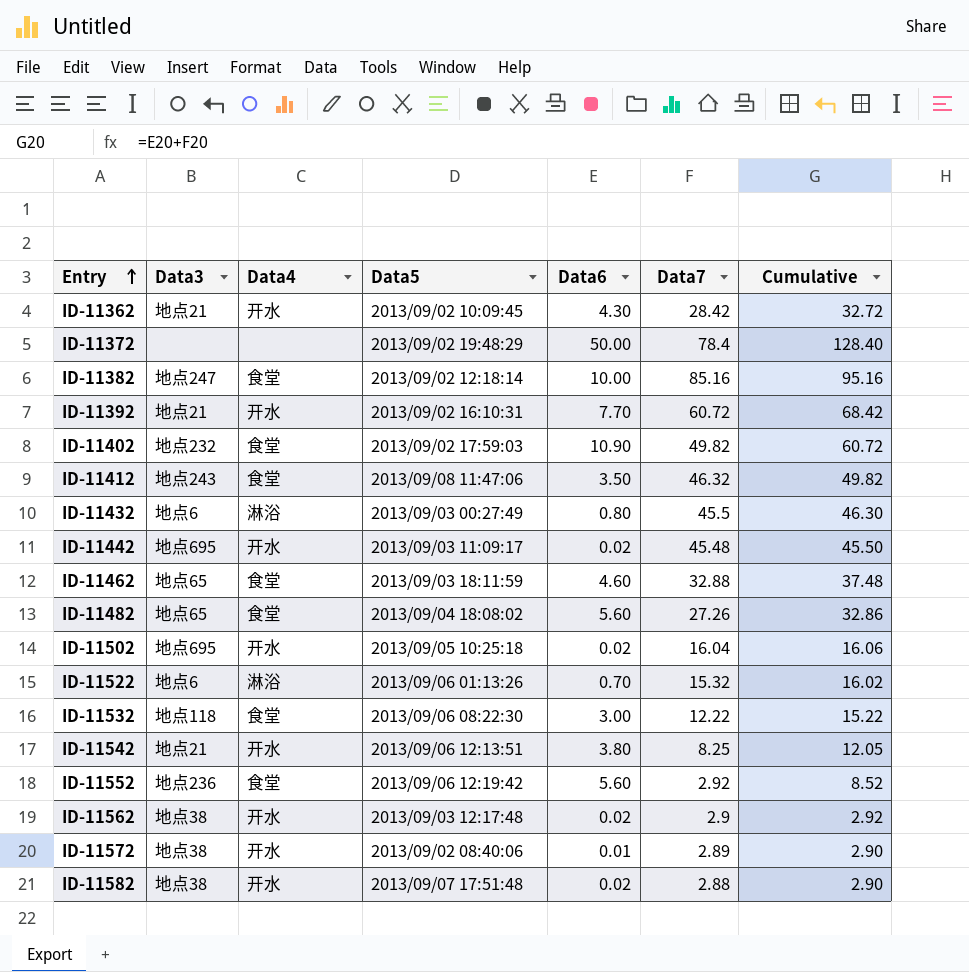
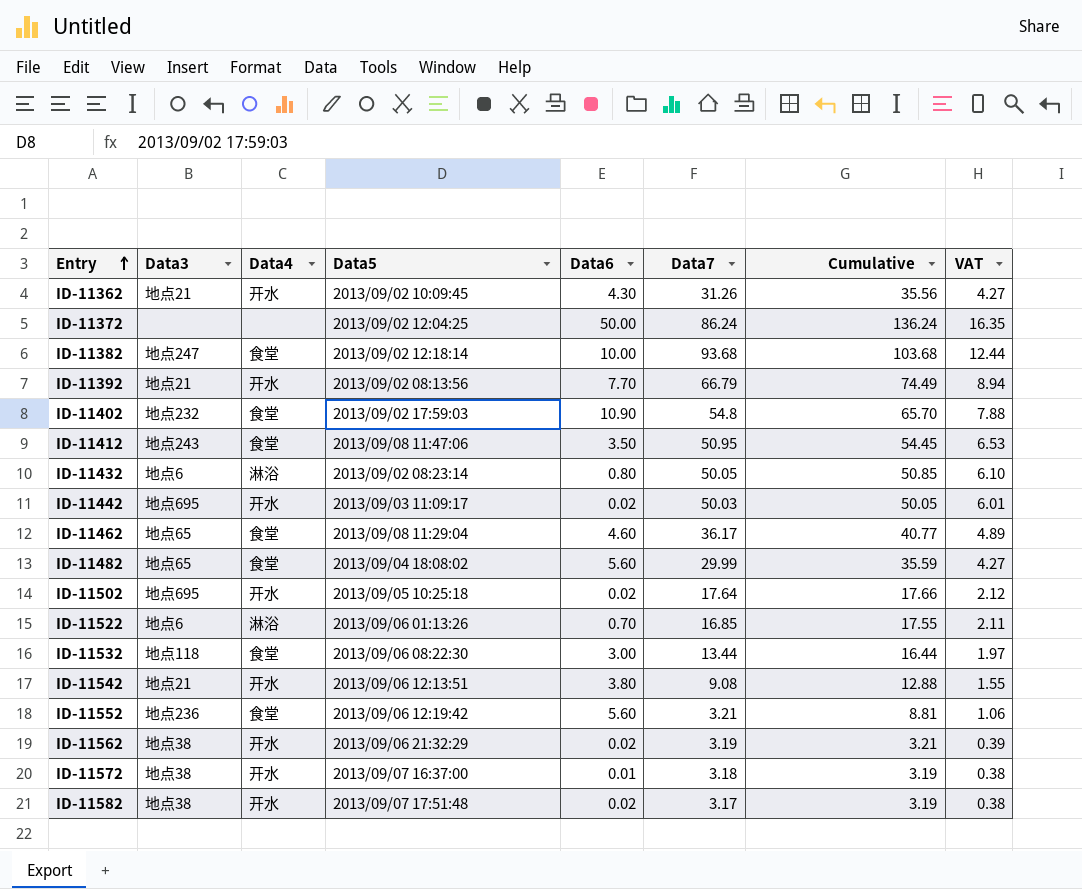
column VAT | formula: none -> [Cumulative] * 0.12
ID-11362 | Data7: 28.42 -> 31.26
ID-11362 | Cumulative: 32.72 -> 35.56
ID-11372 | Data5: 2013/09/02 19:48:29 -> 2013/09/02 12:04:25
ID-11372 | Data7: 78.4 -> 86.24
ID-11372 | Cumulative: 128.40 -> 136.24
ID-11382 | Data7: 85.16 -> 93.68
ID-11382 | Cumulative: 95.16 -> 103.68
ID-11392 | Data5: 2013/09/02 16:10:31 -> 2013/09/02 08:13:56
ID-11392 | Data7: 60.72 -> 66.79
ID-11392 | Cumulative: 68.42 -> 74.49
ID-11402 | Data7: 49.82 -> 54.8
ID-11402 | Cumulative: 60.72 -> 65.70
ID-11412 | Data7: 46.32 -> 50.95
ID-11412 | Cumulative: 49.82 -> 54.45
ID-11432 | Data5: 2013/09/03 00:27:49 -> 2013/09/02 08:23:14
ID-11432 | Data7: 45.5 -> 50.05
ID-11432 | Cumulative: 46.30 -> 50.85
ID-11442 | Data7: 45.48 -> 50.03
ID-11442 | Cumulative: 45.50 -> 50.05
ID-11462 | Data5: 2013/09/03 18:11:59 -> 2013/09/08 11:29:04
ID-11462 | Data7: 32.88 -> 36.17
ID-11462 | Cumulative: 37.48 -> 40.77
ID-11482 | Data7: 27.26 -> 29.99
ID-11482 | Cumulative: 32.86 -> 35.59
ID-11502 | Data7: 16.04 -> 17.64
ID-11502 | Cumulative: 16.06 -> 17.66
ID-11522 | Data7: 15.32 -> 16.85
ID-11522 | Cumulative: 16.02 -> 17.55
ID-11532 | Data7: 12.22 -> 13.44
ID-11532 | Cumulative: 15.22 -> 16.44
ID-11542 | Data7: 8.25 -> 9.08
ID-11542 | Cumulative: 12.05 -> 12.88
ID-11552 | Data7: 2.92 -> 3.21
ID-11552 | Cumulative: 8.52 -> 8.81
ID-11562 | Data5: 2013/09/03 12:17:48 -> 2013/09/06 21:32:29
ID-11562 | Data7: 2.9 -> 3.19
ID-11562 | Cumulative: 2.92 -> 3.21
ID-11572 | Data5: 2013/09/02 08:40:06 -> 2013/09/07 16:37:00
ID-11572 | Data7: 2.89 -> 3.18
ID-11572 | Cumulative: 2.90 -> 3.19
ID-11582 | Data7: 2.88 -> 3.17
ID-11582 | Cumulative: 2.90 -> 3.19

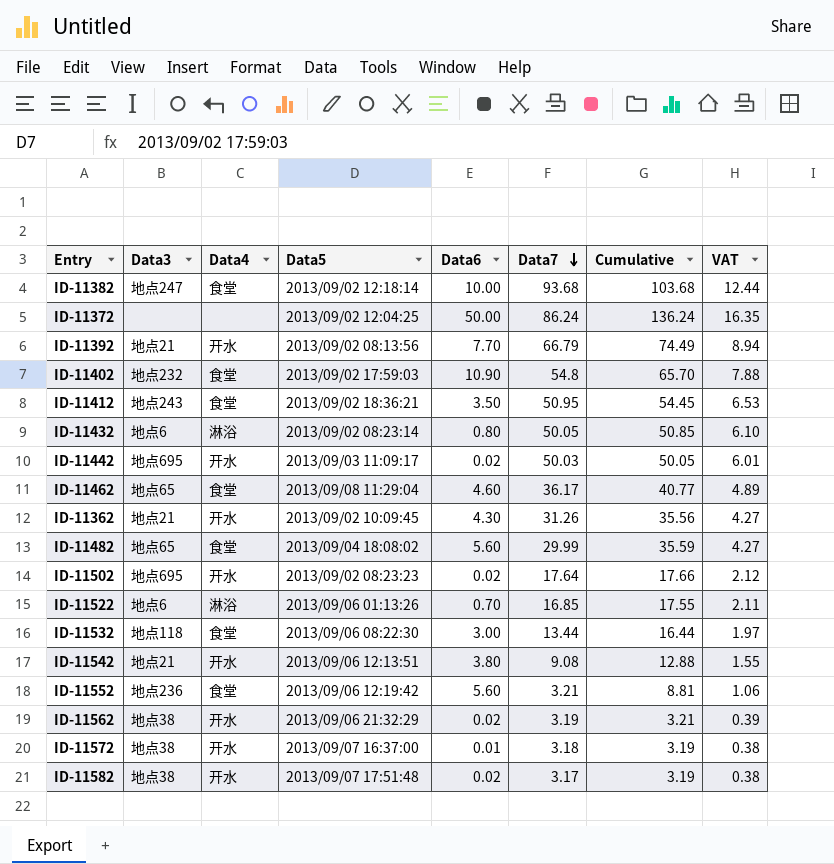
row order: Entry ascending -> Data7 descending
ID-11412 | Data5: 2013/09/08 11:47:06 -> 2013/09/02 18:36:21
ID-11502 | Data5: 2013/09/05 10:25:18 -> 2013/09/02 08:23:23

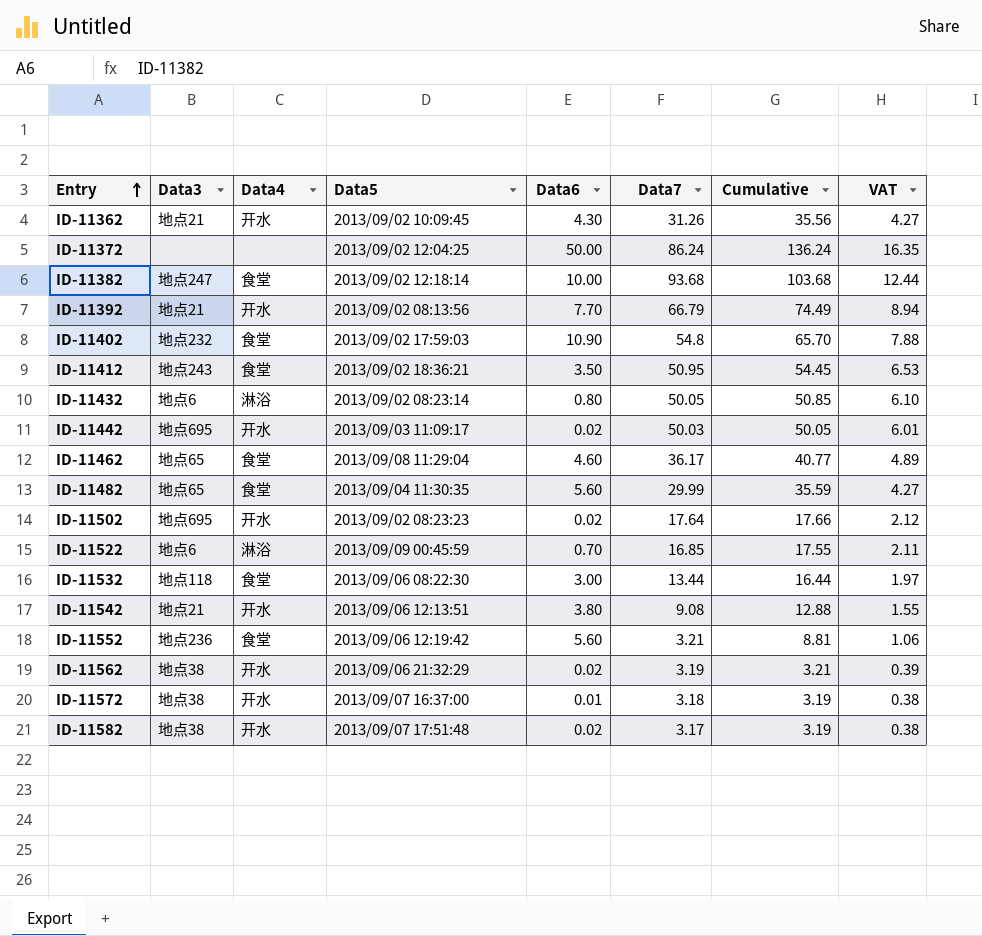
row order: Data7 descending -> Entry ascending
ID-11482 | Data5: 2013/09/04 18:08:02 -> 2013/09/04 11:30:35
ID-11522 | Data5: 2013/09/06 01:13:26 -> 2013/09/09 00:45:59

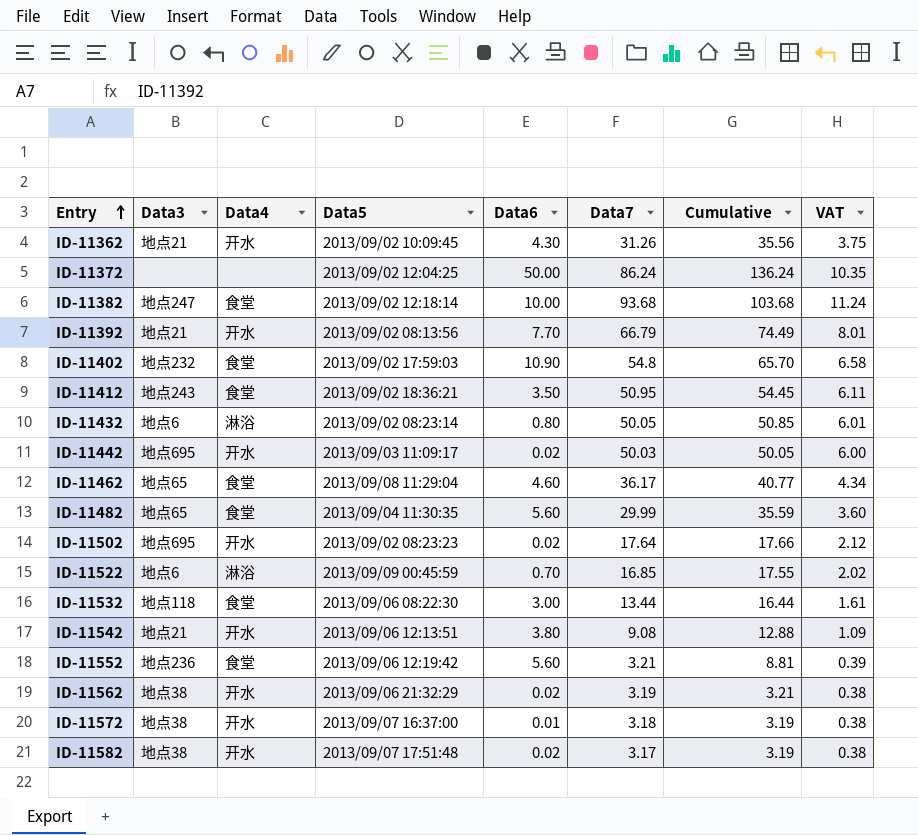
column VAT | formula: [Cumulative] * 0.12 -> [Data7] * 0.12

